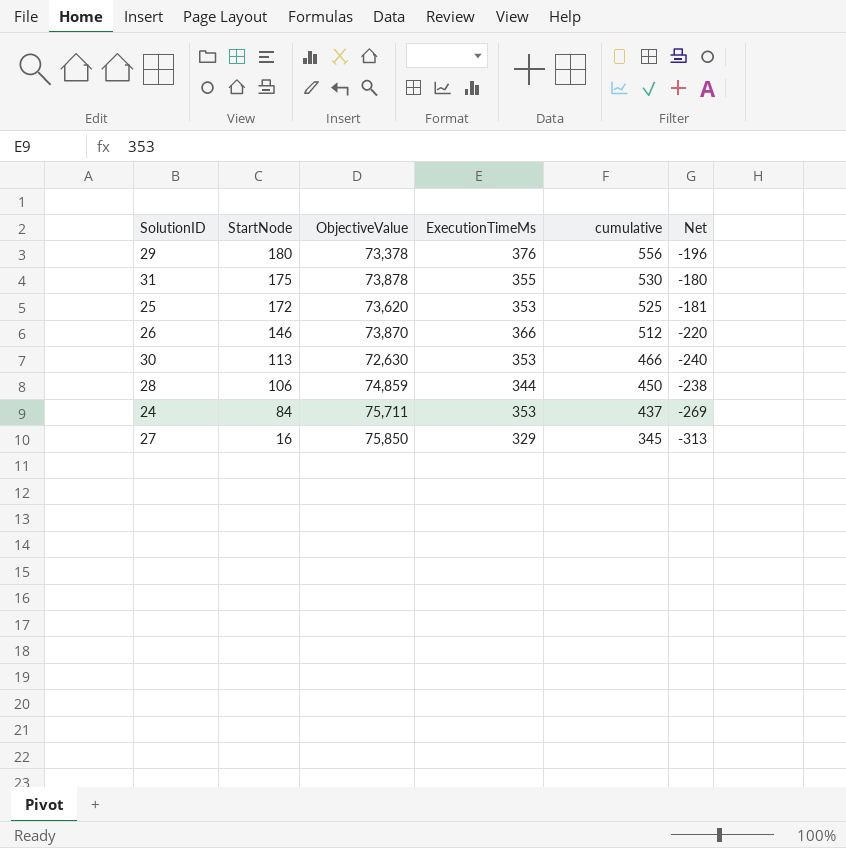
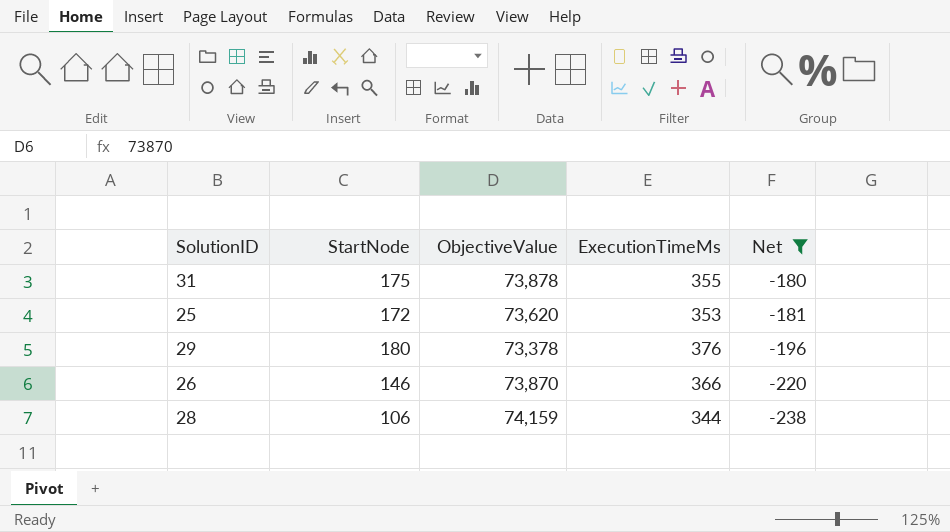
filter: none -> Net >= -238
row order: StartNode descending -> Net descending
column cumulative | formula: [StartNode] + [ExecutionTimeMs] -> none
28 | ObjectiveValue: 74,859 -> 74,159

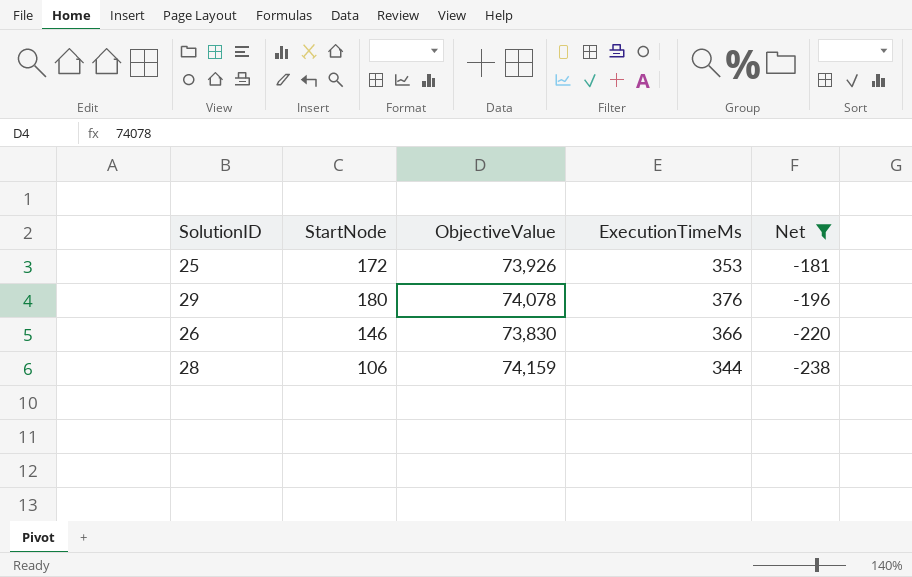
row 31: 175 | 73,878 | 355 | -180 -> none
25 | ObjectiveValue: 73,620 -> 73,926
29 | ObjectiveValue: 73,378 -> 74,078
26 | ObjectiveValue: 73,870 -> 73,830

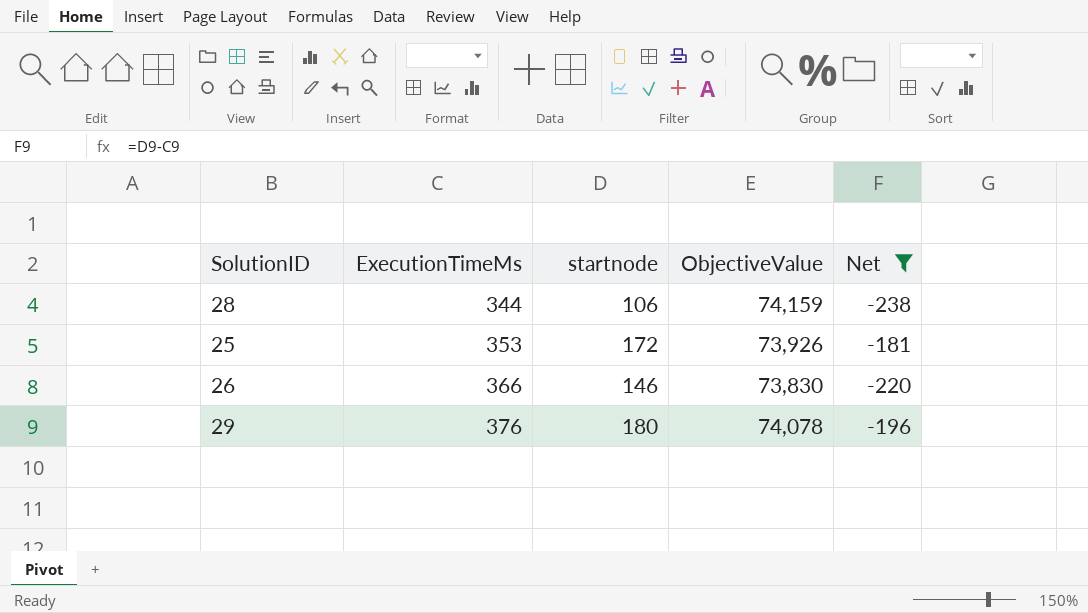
row order: Net descending -> ExecutionTimeMs ascending
column ExecutionTimeMs | position: 4 -> 2
column name: StartNode -> startnode

